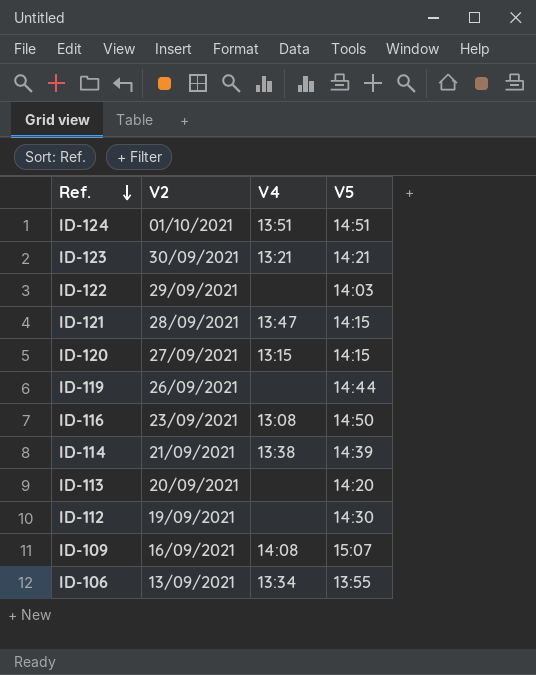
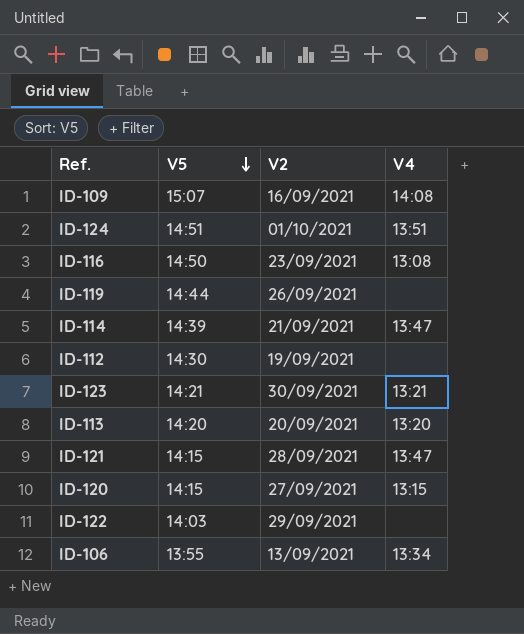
row order: Ref. descending -> V5 descending
column V5 | position: 4 -> 2
ID-114 | V4: 13:38 -> 13:47
ID-113 | V4: none -> 13:20

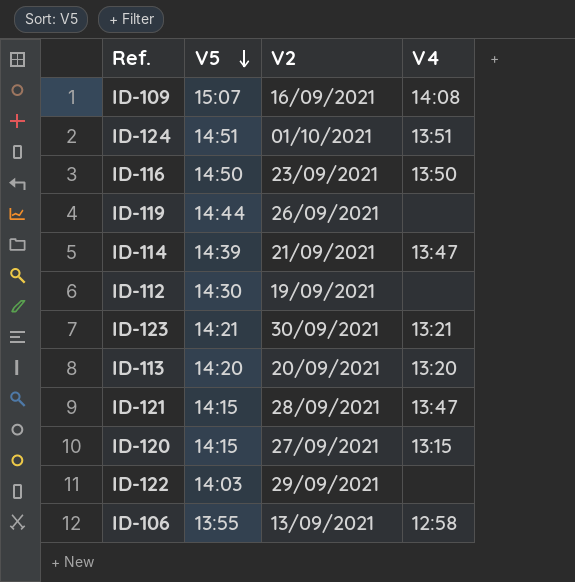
ID-116 | V4: 13:08 -> 13:50
ID-106 | V4: 13:34 -> 12:58

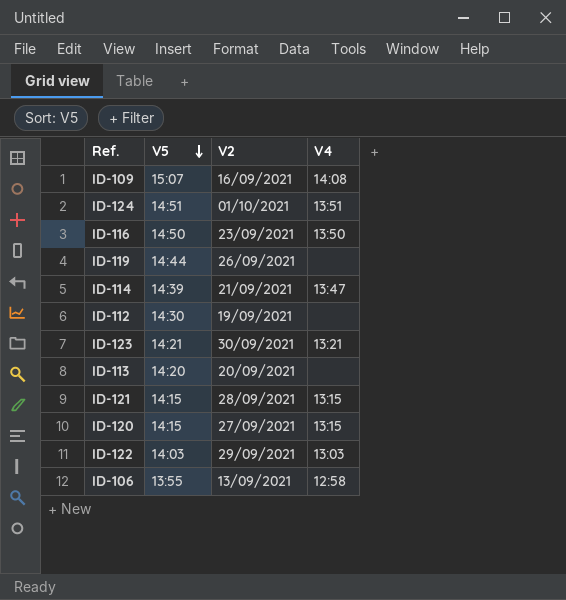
ID-113 | V4: 13:20 -> none
ID-121 | V4: 13:47 -> 13:15
ID-122 | V4: none -> 13:03

